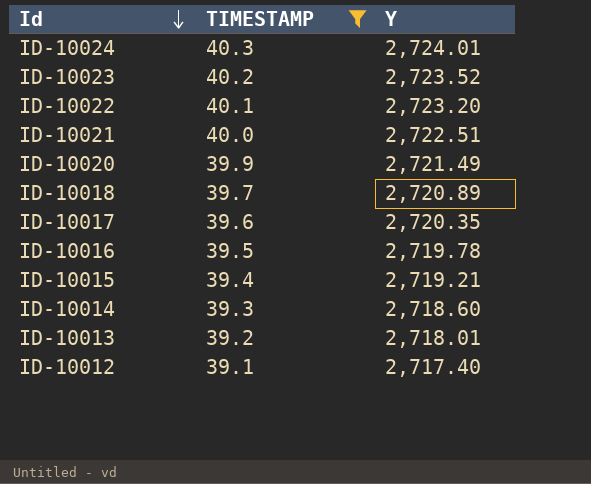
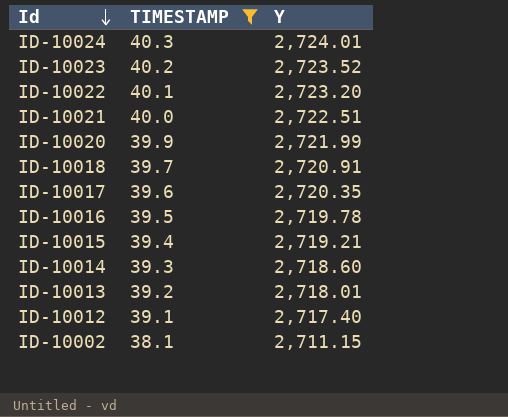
ID-10020 | Y: 2,721.49 -> 2,721.99
ID-10018 | Y: 2,720.89 -> 2,720.91
row ID-10002: none -> 38.1 | 2,711.15

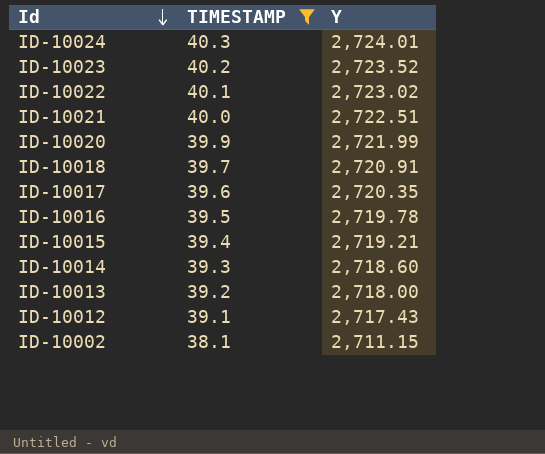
ID-10022 | Y: 2,723.20 -> 2,723.02
ID-10013 | Y: 2,718.01 -> 2,718.00
ID-10012 | Y: 2,717.40 -> 2,717.43

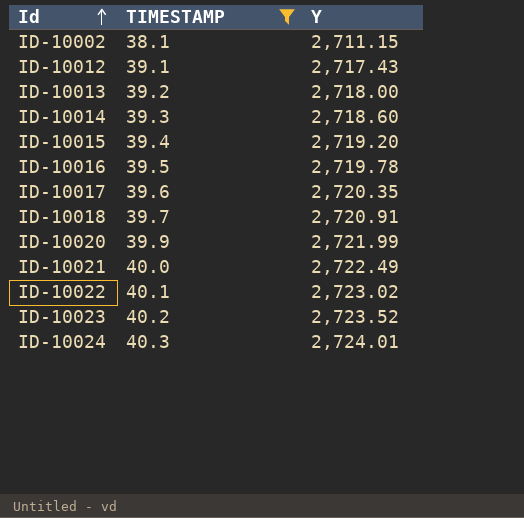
row order: Id descending -> Id ascending
ID-10015 | Y: 2,719.21 -> 2,719.20
ID-10021 | Y: 2,722.51 -> 2,722.49

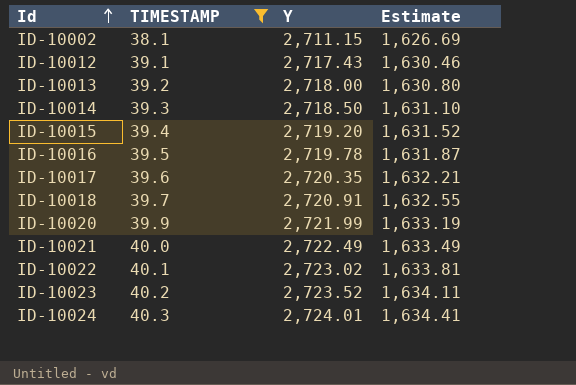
column Estimate | formula: none -> [Y] * 0.6
ID-10014 | Y: 2,718.60 -> 2,718.50

